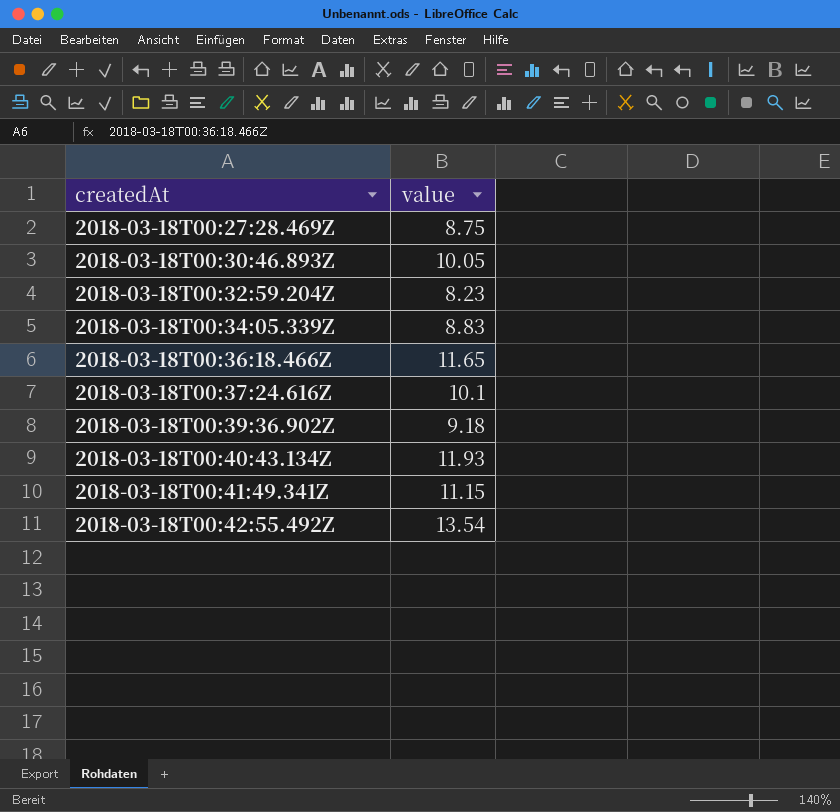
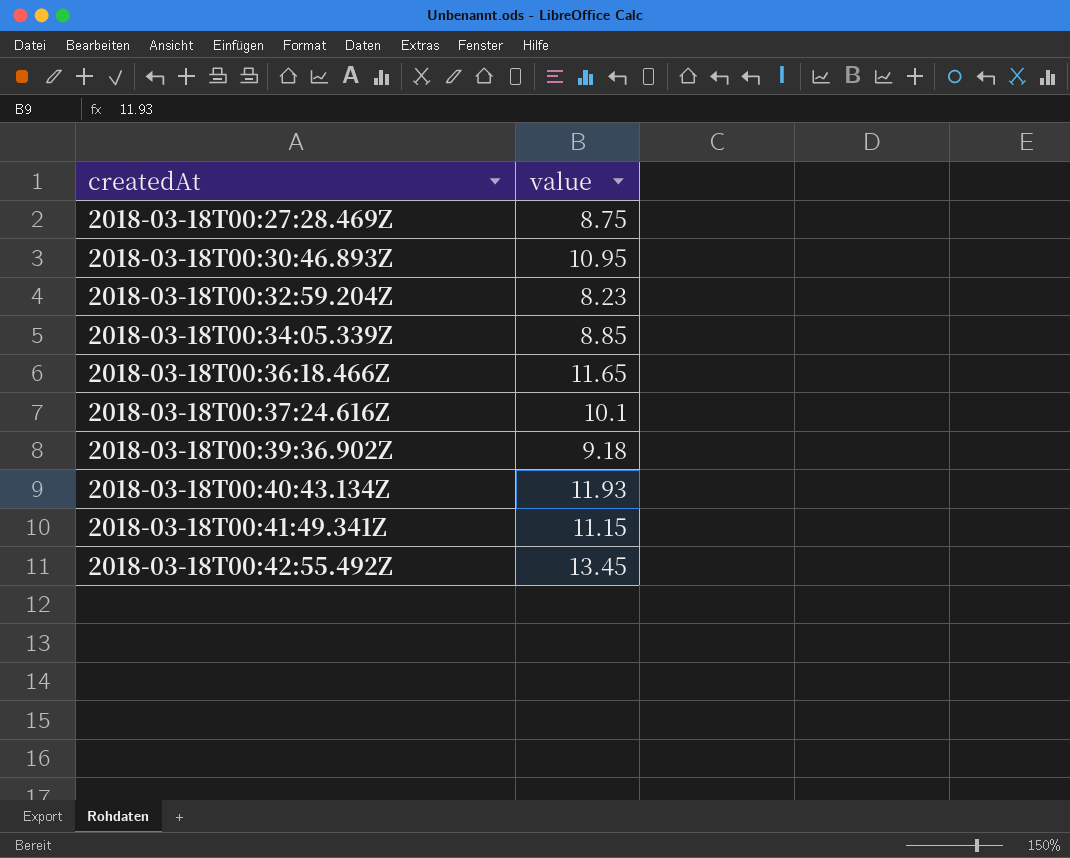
2018-03-18T00:30:46.893Z | value: 10.05 -> 10.95
2018-03-18T00:34:05.339Z | value: 8.83 -> 8.85
2018-03-18T00:42:55.492Z | value: 13.54 -> 13.45

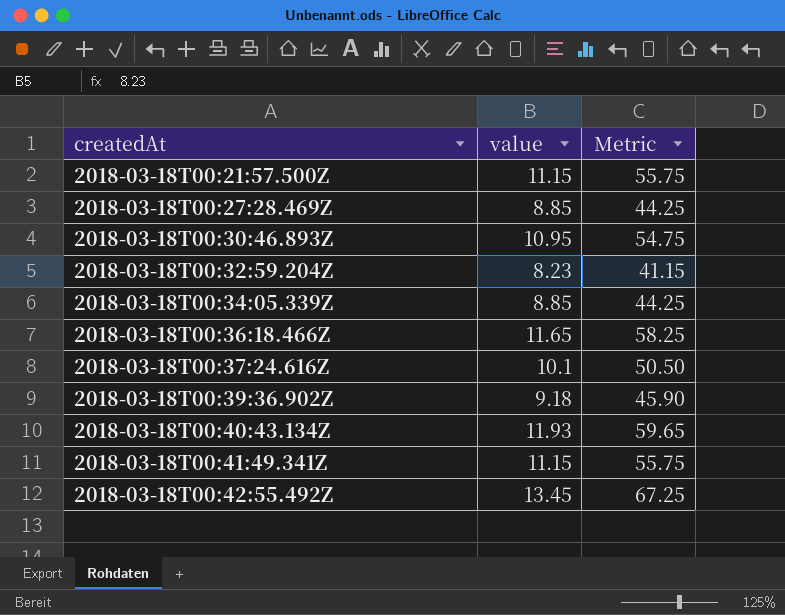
column Metric | formula: none -> [value] * 5
row 2018-03-18T00:21:57.500Z: none -> 11.15 | 55.75
2018-03-18T00:27:28.469Z | value: 8.75 -> 8.85

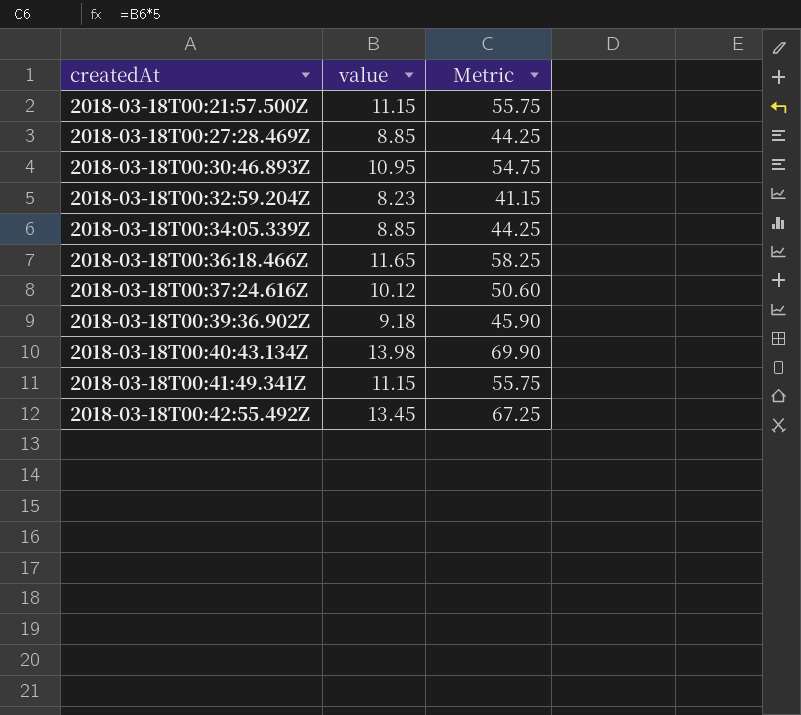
2018-03-18T00:37:24.616Z | value: 10.1 -> 10.12
2018-03-18T00:37:24.616Z | Metric: 50.50 -> 50.60
2018-03-18T00:40:43.134Z | value: 11.93 -> 13.98
2018-03-18T00:40:43.134Z | Metric: 59.65 -> 69.90

